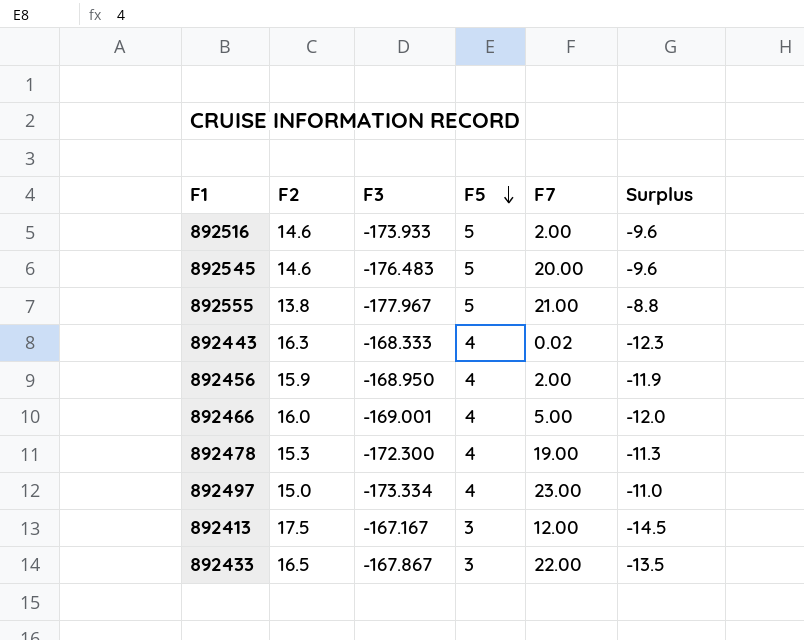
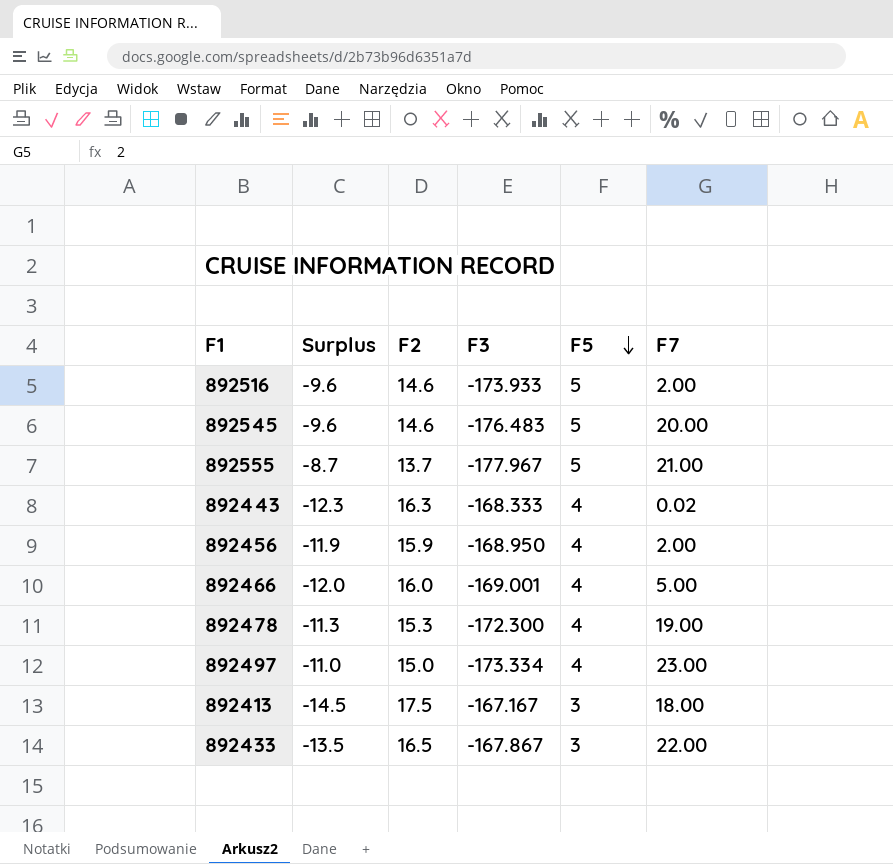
column Surplus | position: 6 -> 2
892555 | Surplus: -8.8 -> -8.7
892555 | F2: 13.8 -> 13.7
892413 | F7: 12.00 -> 18.00

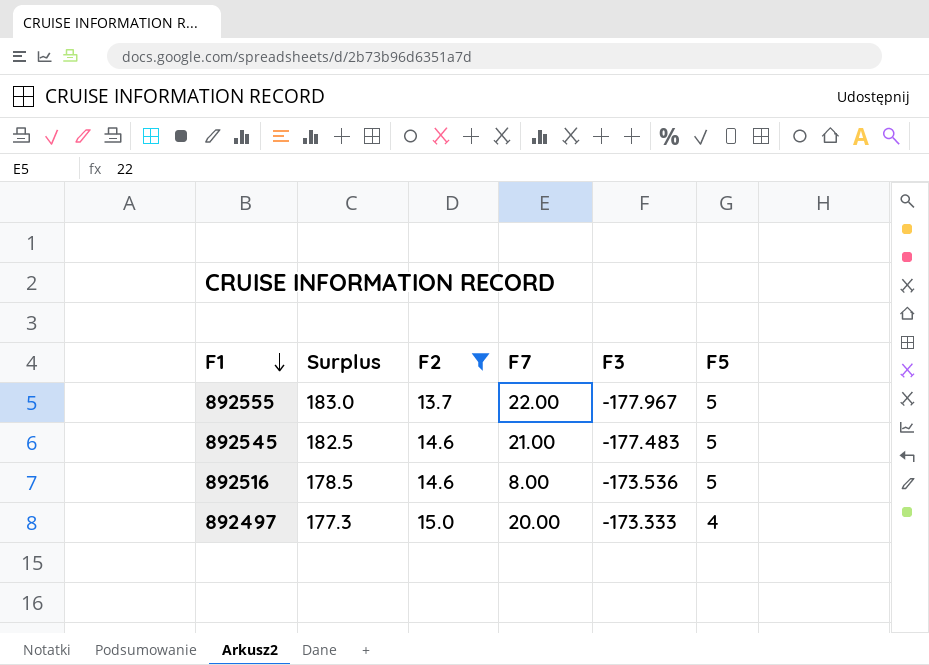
filter: none -> F2 <= 15.0
row order: F5 descending -> F1 descending
column Surplus | formula: [F5] - [F2] -> [F5] - [F3]
column F7 | position: 6 -> 4
892555 | F7: 21.00 -> 22.00
892545 | F7: 20.00 -> 21.00
892545 | F3: -176.483 -> -177.483
892516 | F7: 2.00 -> 8.00
892516 | F3: -173.933 -> -173.536
892497 | F7: 23.00 -> 20.00
892497 | F3: -173.334 -> -173.333

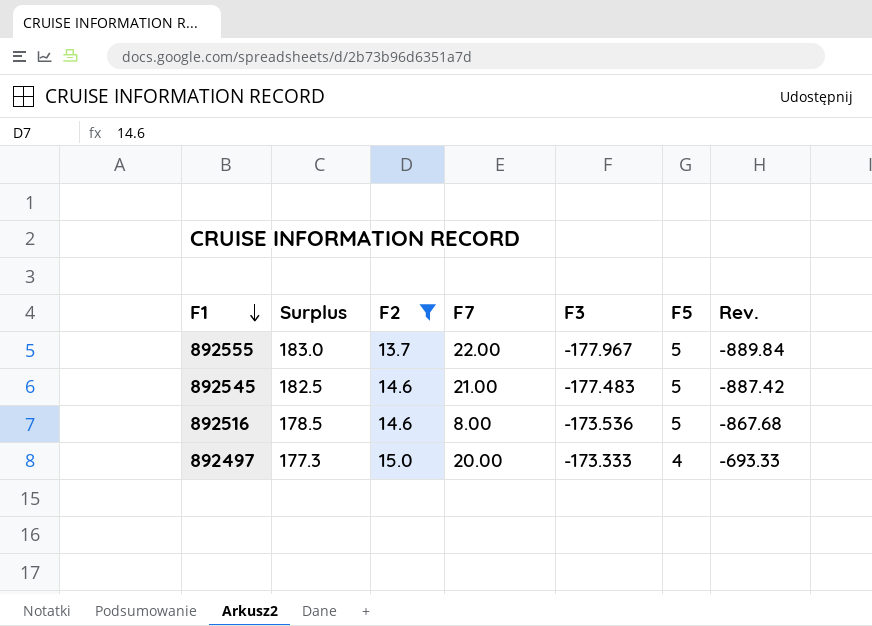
column Rev. | formula: none -> [F3] * [F5]

